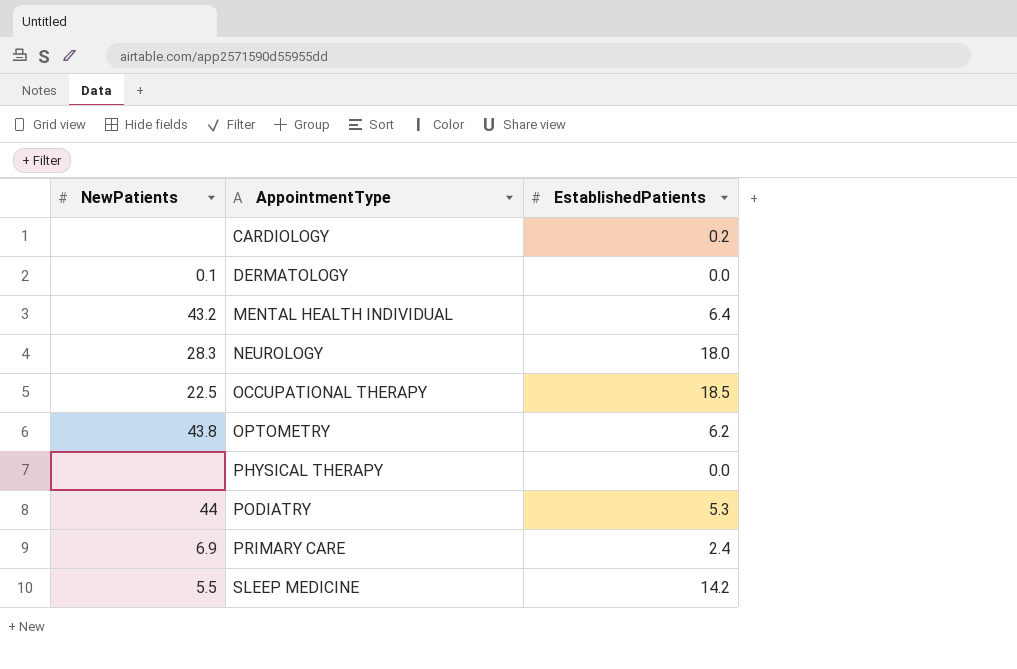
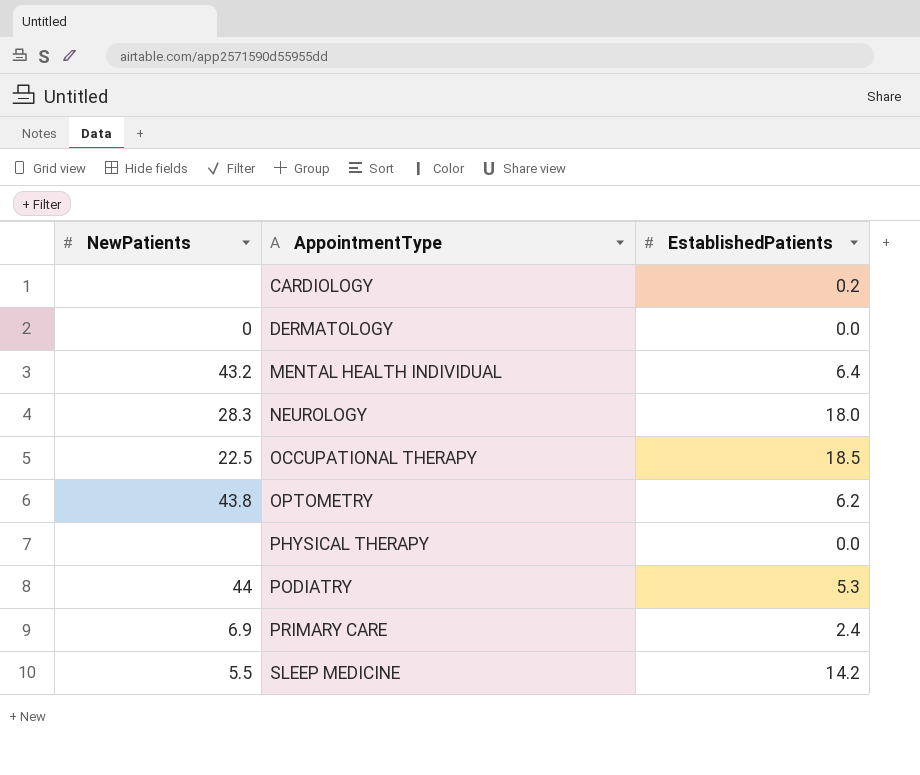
DERMATOLOGY | NewPatients: 0.1 -> 0

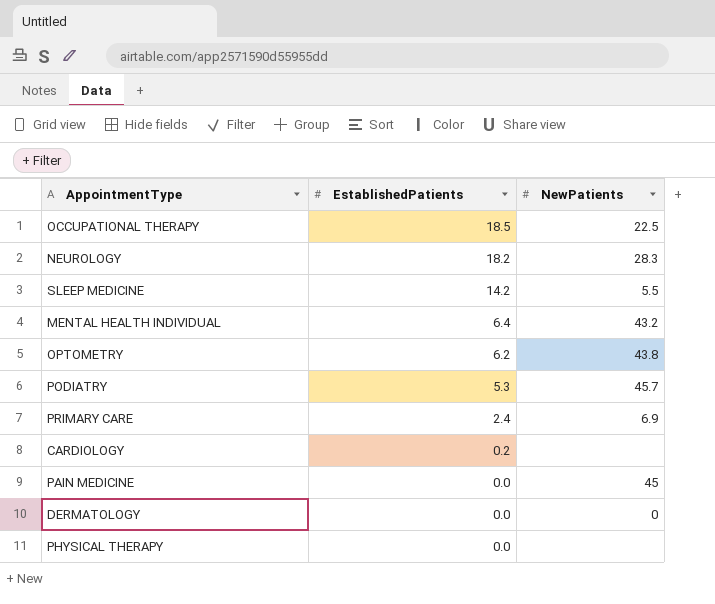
row order: AppointmentType ascending -> EstablishedPatients descending
column NewPatients | position: 1 -> 3
NEUROLOGY | EstablishedPatients: 18.0 -> 18.2
PODIATRY | NewPatients: 44 -> 45.7
row PAIN MEDICINE: none -> 0.0 | 45

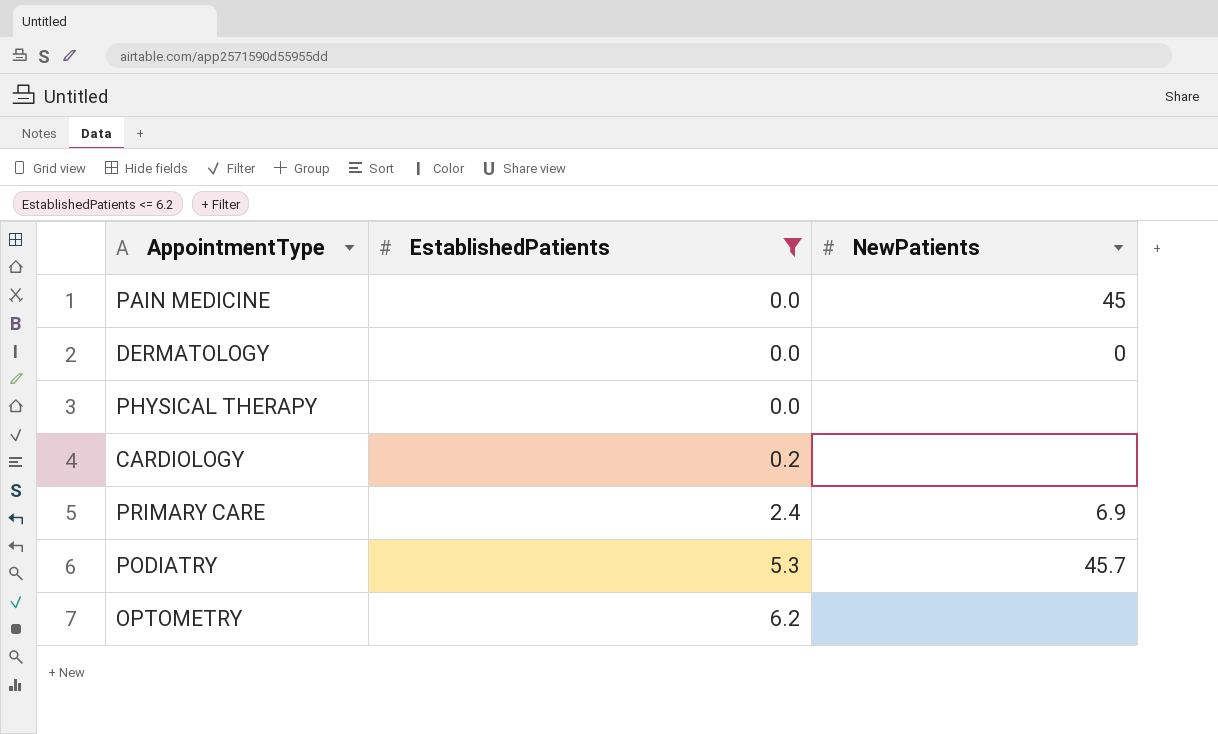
filter: none -> EstablishedPatients <= 6.2
row order: EstablishedPatients descending -> EstablishedPatients ascending
OPTOMETRY | NewPatients: 43.8 -> none

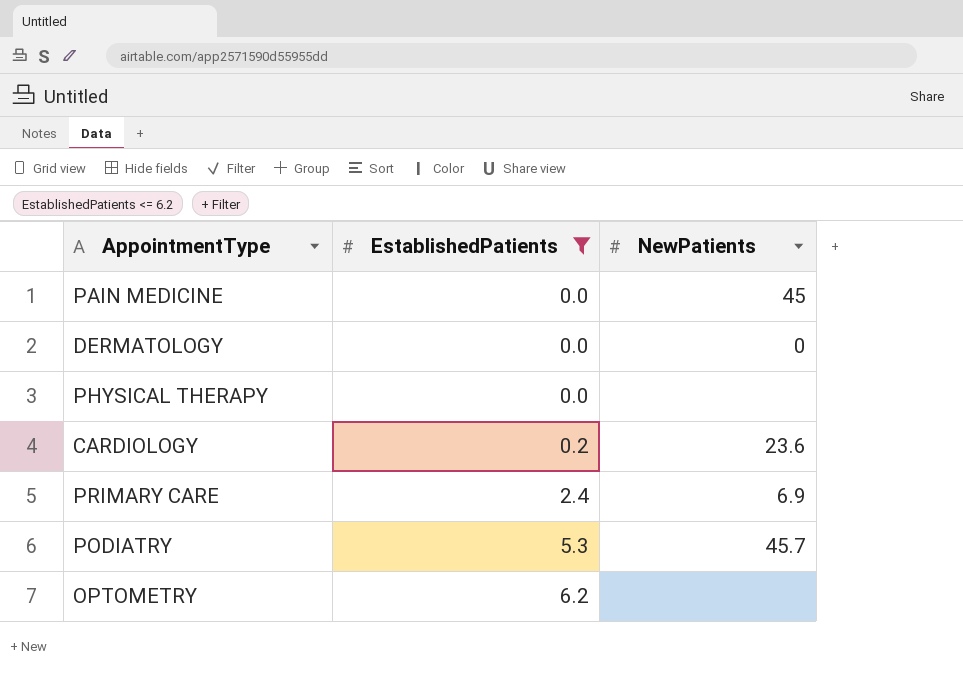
CARDIOLOGY | NewPatients: none -> 23.6

